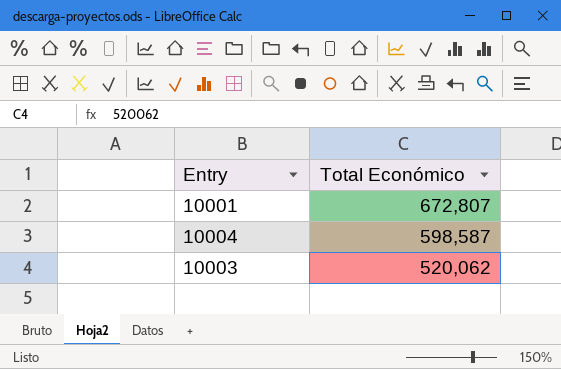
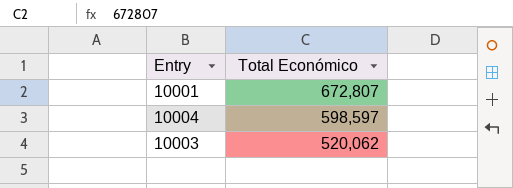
10004 | Total Económico: 598,587 -> 598,597

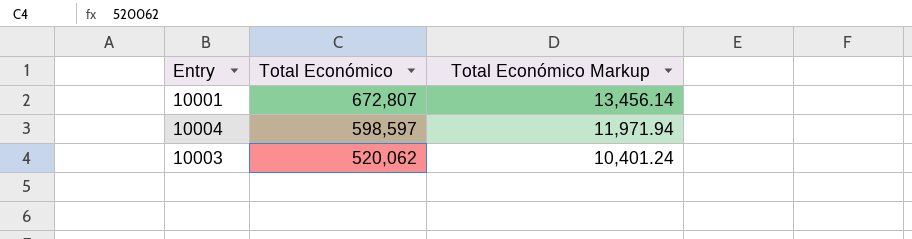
column Total Económico Markup | formula: none -> [Total Económico] * 0.02

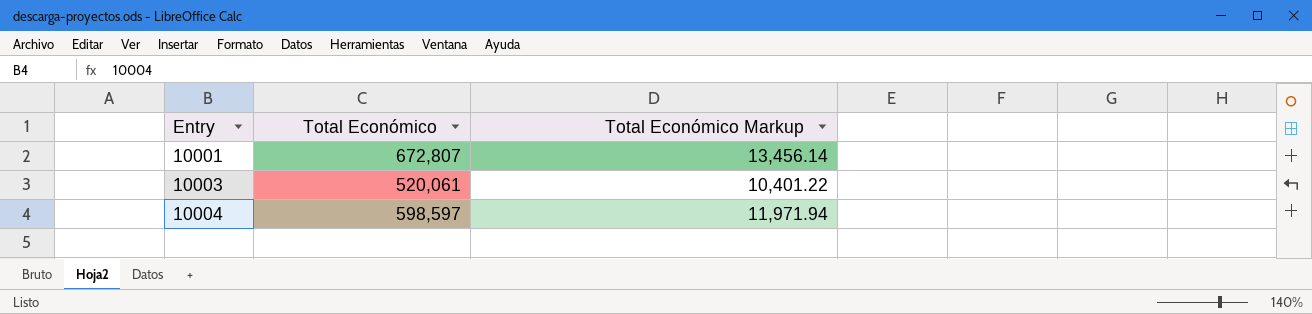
row order: Total Económico descending -> Entry ascending
10003 | Total Económico: 520,062 -> 520,061
10003 | Total Económico Markup: 10,401.24 -> 10,401.22

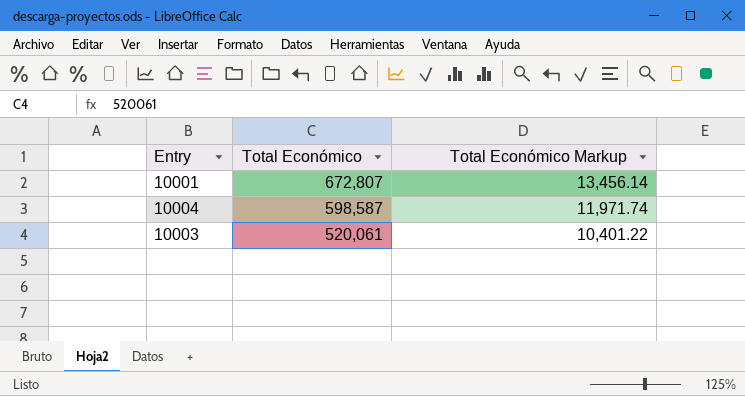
row order: Entry ascending -> Total Económico descending
10004 | Total Económico: 598,597 -> 598,587
10004 | Total Económico Markup: 11,971.94 -> 11,971.74

